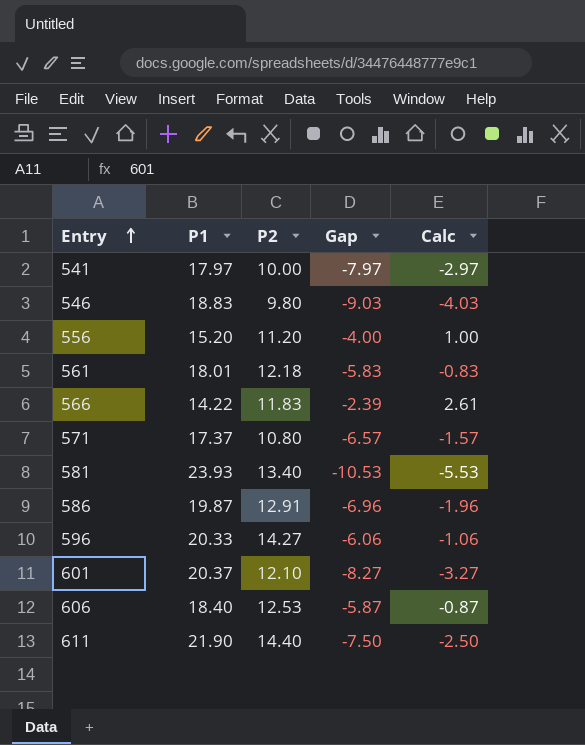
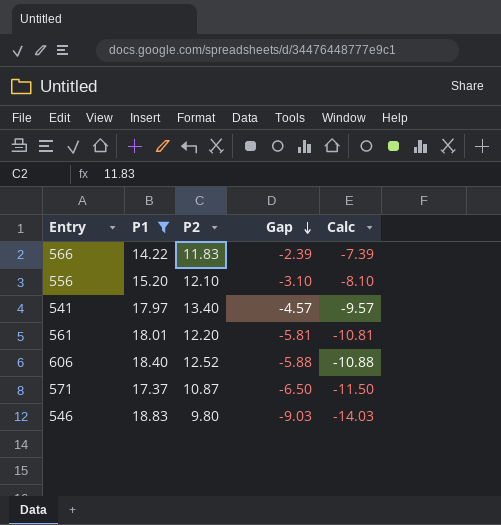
filter: none -> P1 <= 18.83
row order: Entry ascending -> Gap descending
column Calc | formula: [Gap] + 5 -> [Gap] - 5
556 | P2: 11.20 -> 12.10
556 | Gap: -4.00 -> -3.10
541 | P2: 10.00 -> 13.40
541 | Gap: -7.97 -> -4.57
561 | P2: 12.18 -> 12.20
561 | Gap: -5.83 -> -5.81
606 | P2: 12.53 -> 12.52
606 | Gap: -5.87 -> -5.88
571 | P2: 10.80 -> 10.87
571 | Gap: -6.57 -> -6.50

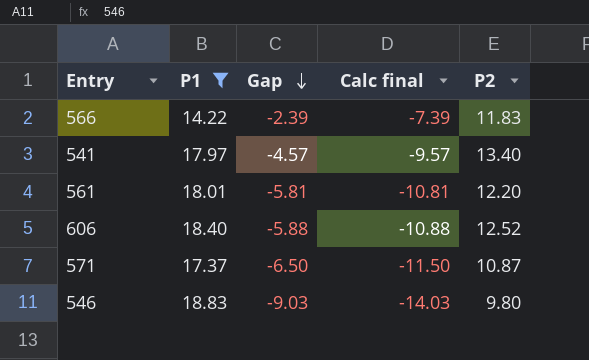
column name: Calc -> Calc final
column P2 | position: 3 -> 5
row 556: 15.20 | 12.10 | -3.10 | -8.10 -> none

